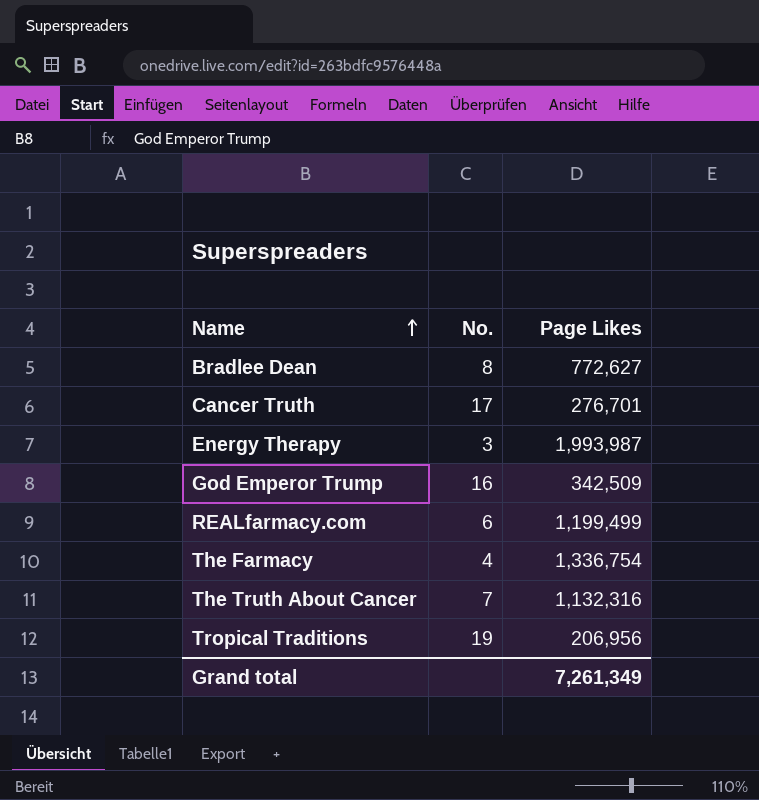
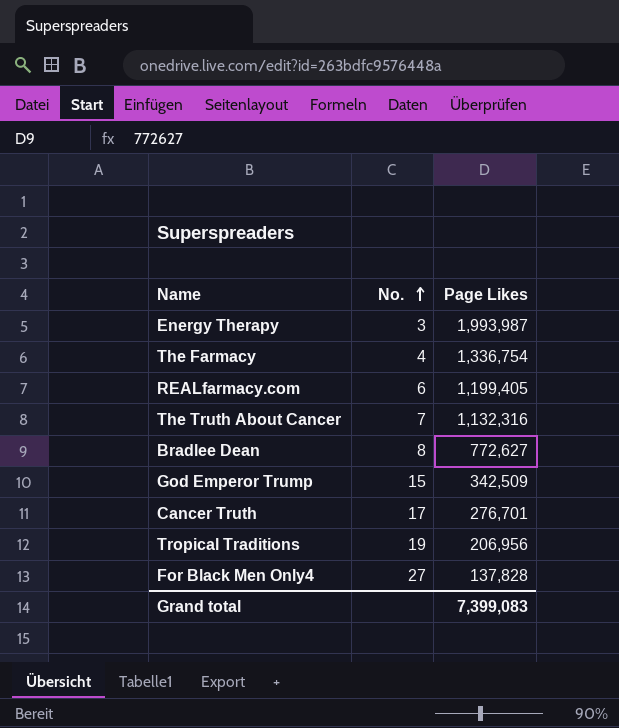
row order: Name ascending -> No. ascending
REALfarmacy.com | Page Likes: 1,199,499 -> 1,199,405
God Emperor Trump | No.: 16 -> 15
row For Black Men Only4: none -> 27 | 137,828
Grand total | Page Likes: 7,261,349 -> 7,399,083

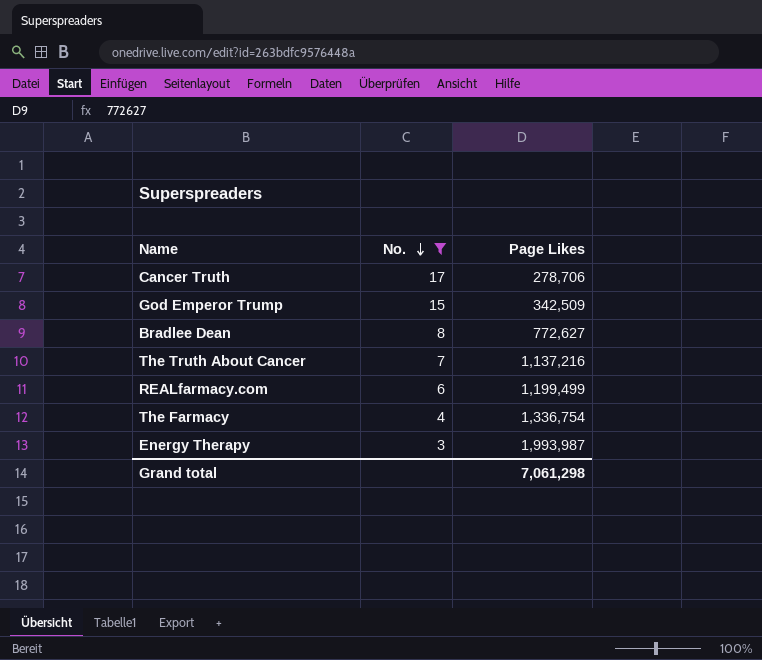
filter: none -> No. <= 17
row order: No. ascending -> No. descending
Cancer Truth | Page Likes: 276,701 -> 278,706
The Truth About Cancer | Page Likes: 1,132,316 -> 1,137,216
REALfarmacy.com | Page Likes: 1,199,405 -> 1,199,499
Grand total | Page Likes: 7,399,083 -> 7,061,298

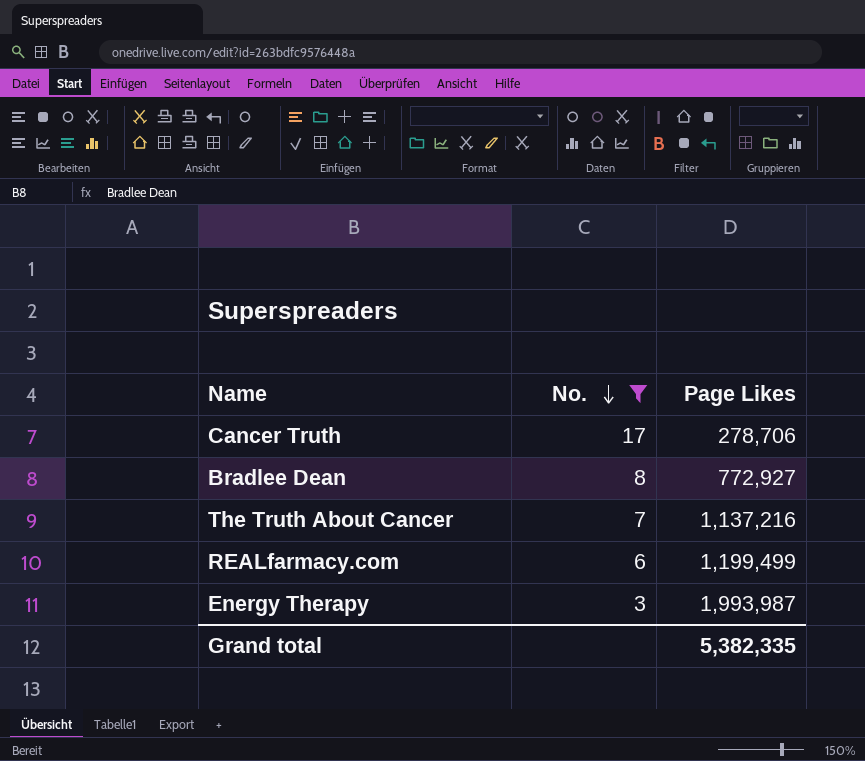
row God Emperor Trump: 15 | 342,509 -> none
row The Farmacy: 4 | 1,336,754 -> none
Bradlee Dean | Page Likes: 772,627 -> 772,927
Grand total | Page Likes: 7,061,298 -> 5,382,335

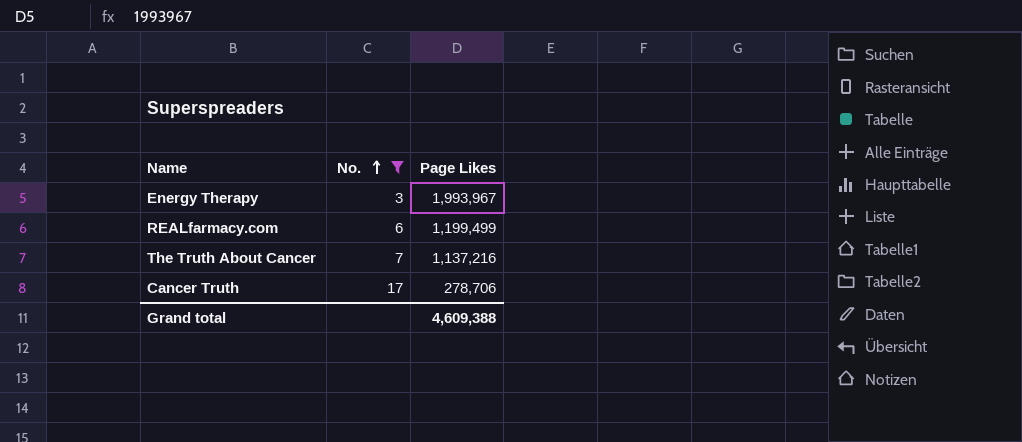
row order: No. descending -> No. ascending
row Bradlee Dean: 8 | 772,927 -> none
Energy Therapy | Page Likes: 1,993,987 -> 1,993,967
Grand total | Page Likes: 5,382,335 -> 4,609,388

